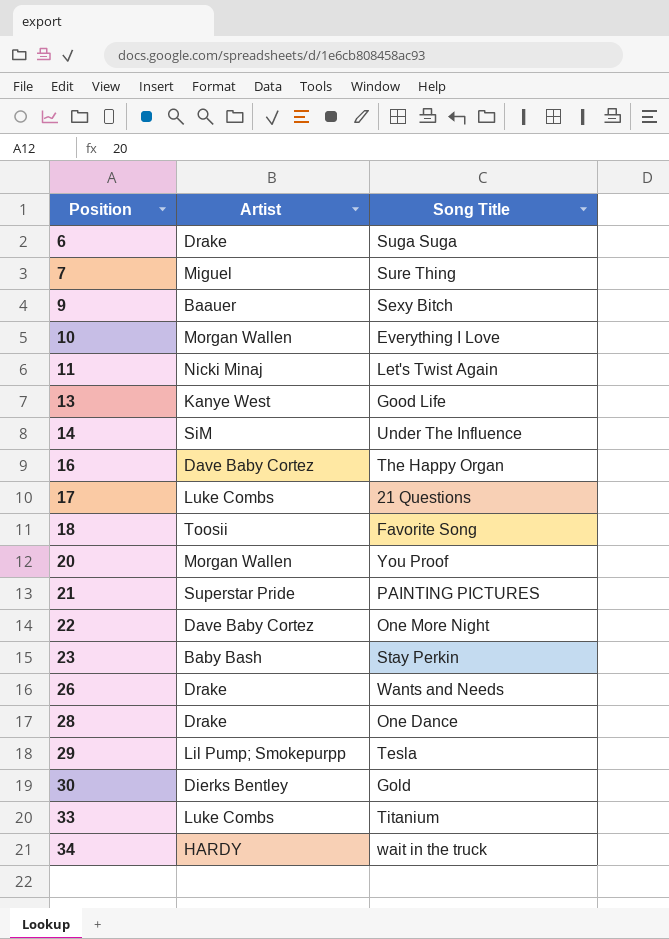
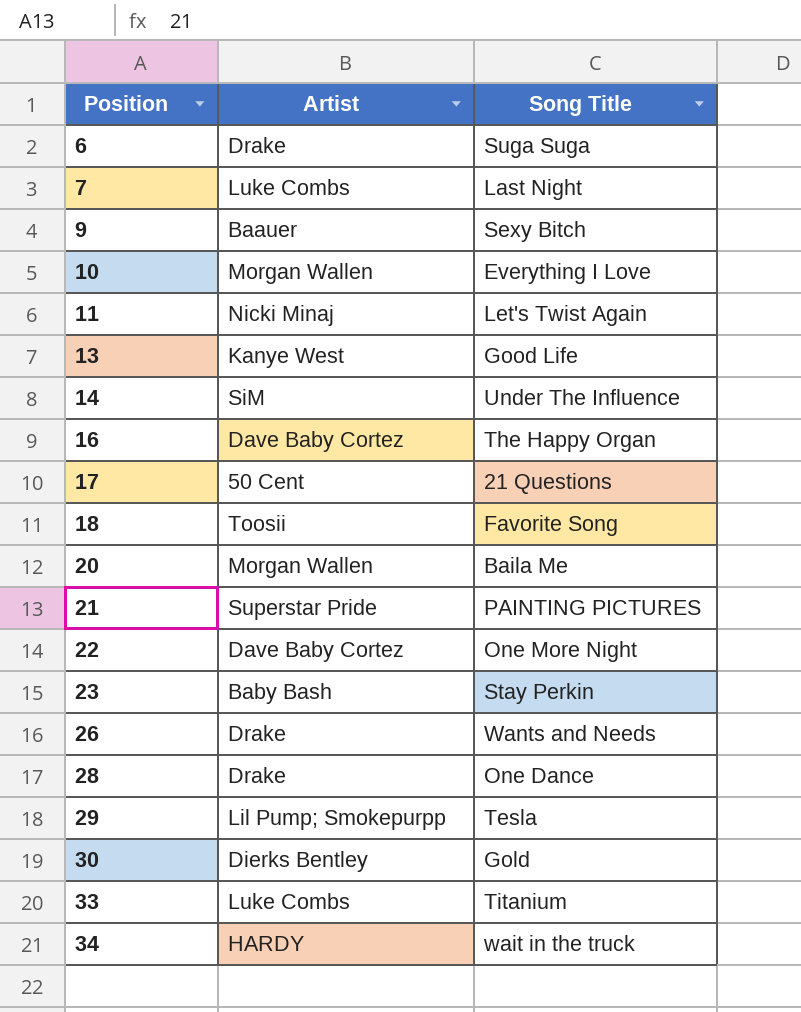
7 | Artist: Miguel -> Luke Combs
7 | Song Title: Sure Thing -> Last Night
17 | Artist: Luke Combs -> 50 Cent
20 | Song Title: You Proof -> Baila Me

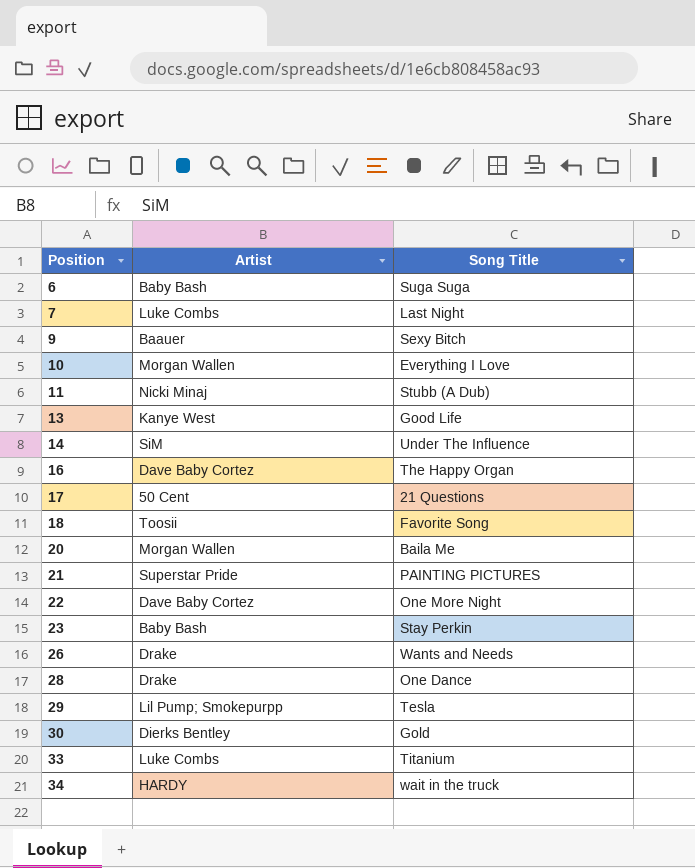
6 | Artist: Drake -> Baby Bash
11 | Song Title: Let's Twist Again -> Stubb (A Dub)

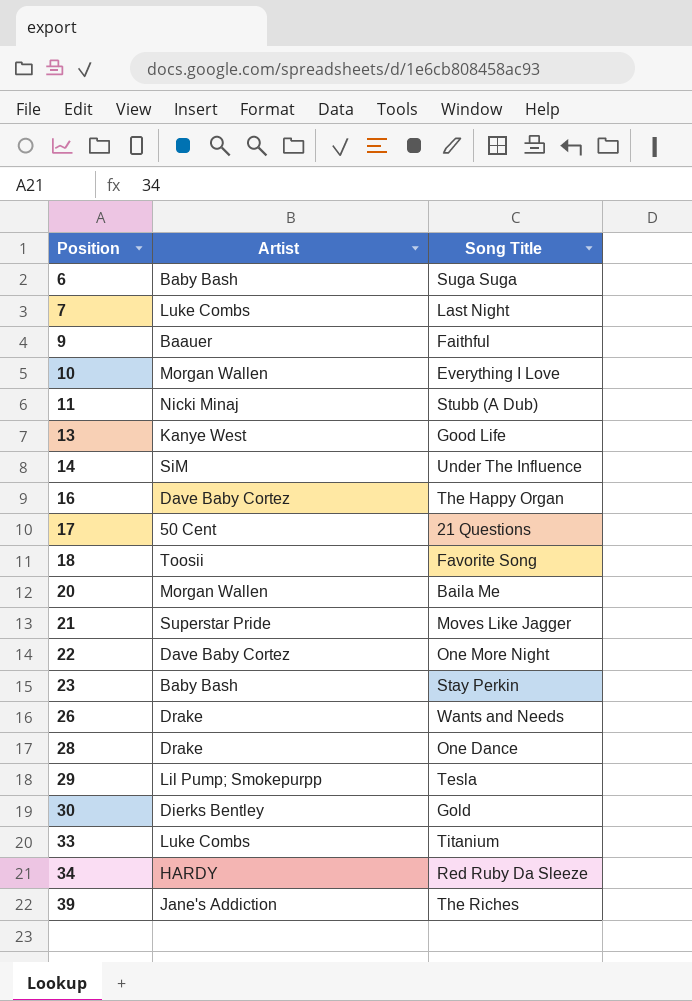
9 | Song Title: Sexy Bitch -> Faithful
21 | Song Title: PAINTING PICTURES -> Moves Like Jagger
34 | Song Title: wait in the truck -> Red Ruby Da Sleeze
row 39: none -> Jane's Addiction | The Riches

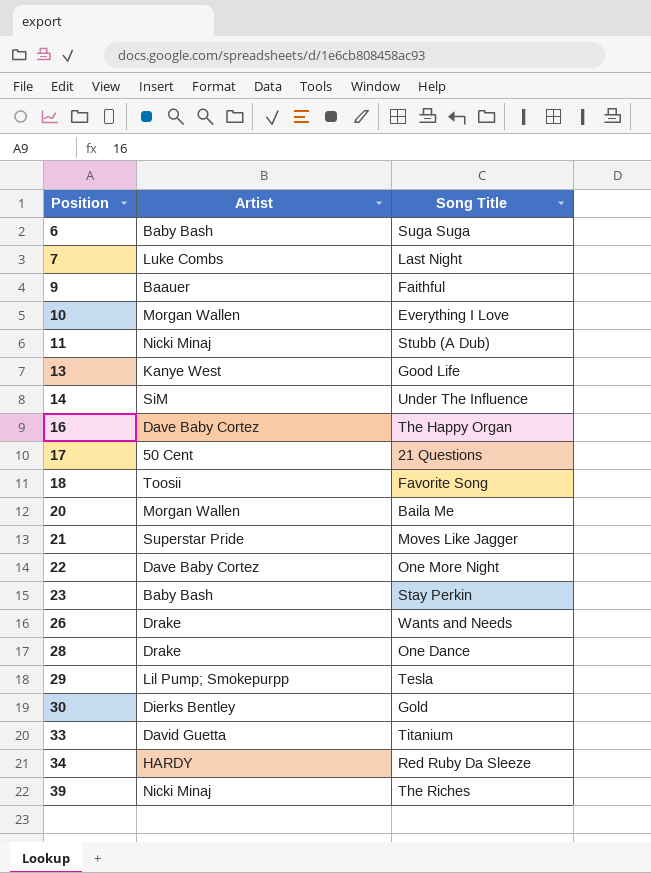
33 | Artist: Luke Combs -> David Guetta
39 | Artist: Jane's Addiction -> Nicki Minaj

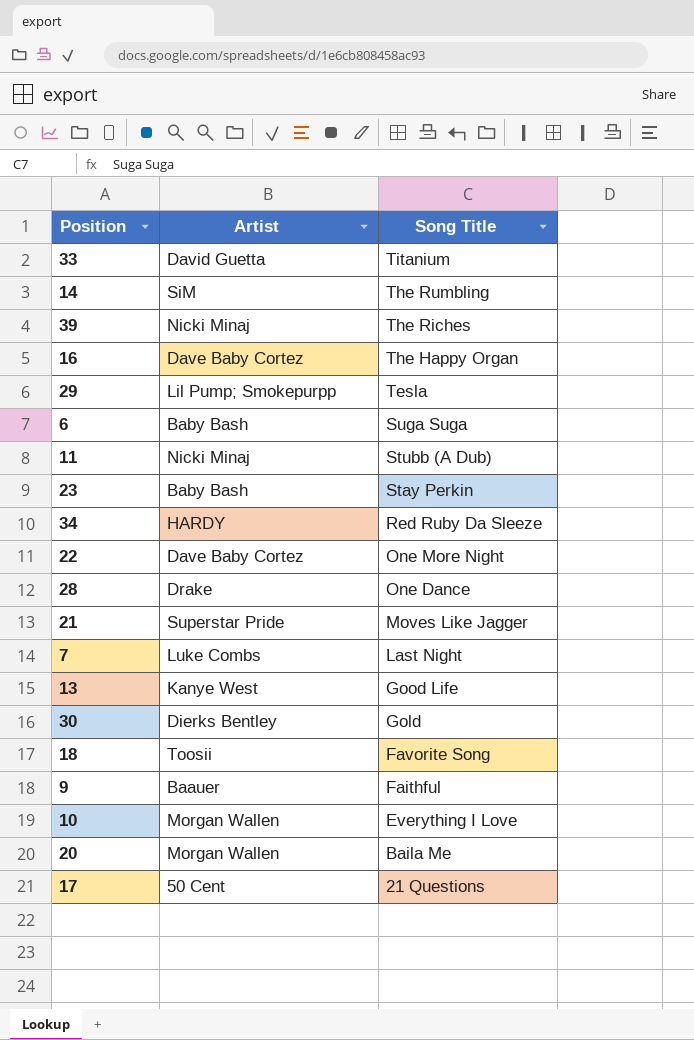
row order: Position ascending -> Song Title descending
row 26: Drake | Wants and Needs -> none
14 | Song Title: Under The Influence -> The Rumbling

